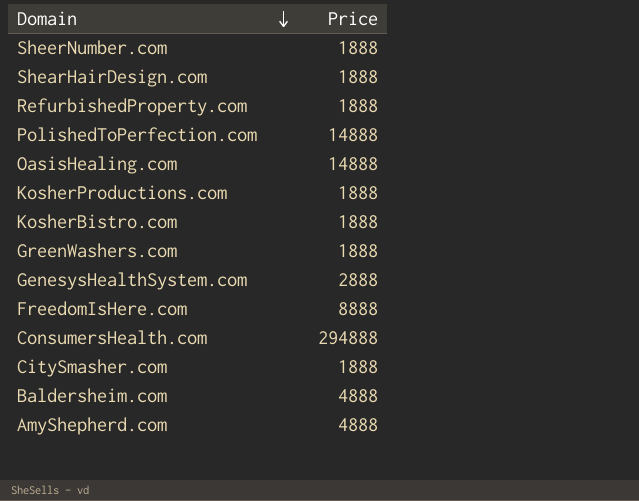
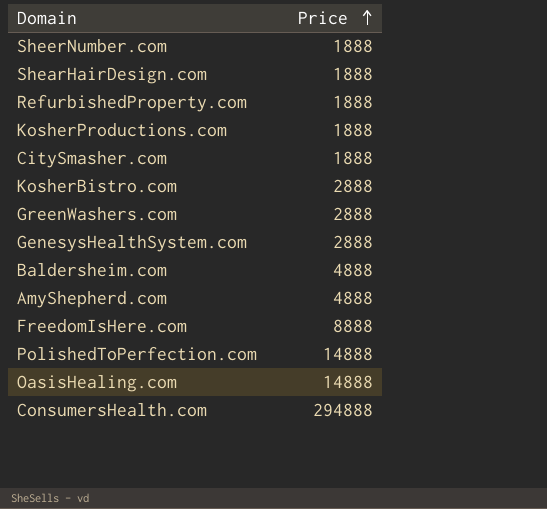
row order: Domain descending -> Price ascending
KosherBistro.com | Price: 1888 -> 2888
GreenWashers.com | Price: 1888 -> 2888

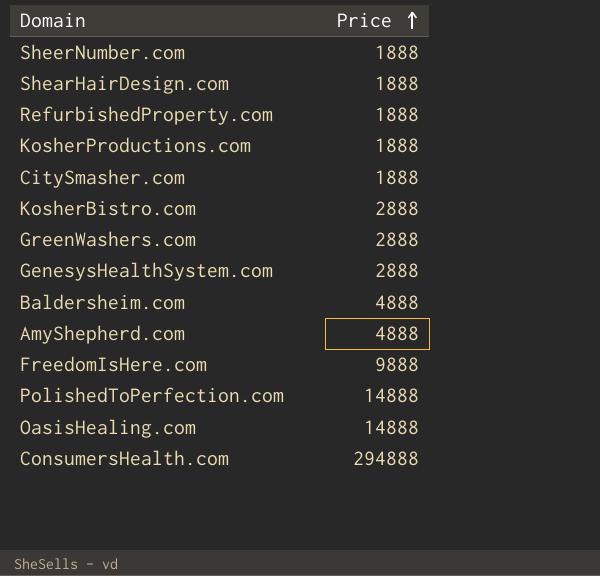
FreedomIsHere.com | Price: 8888 -> 9888

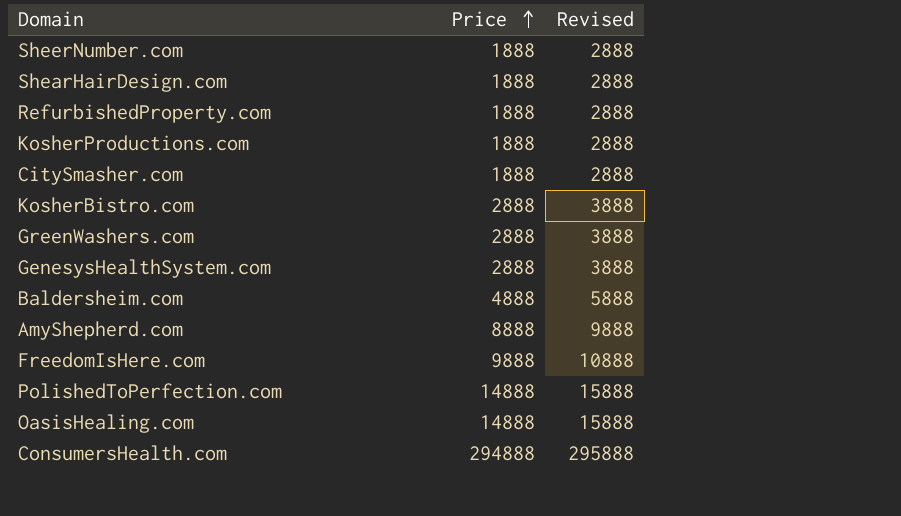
column Revised | formula: none -> [Price] + 1000
AmyShepherd.com | Price: 4888 -> 8888

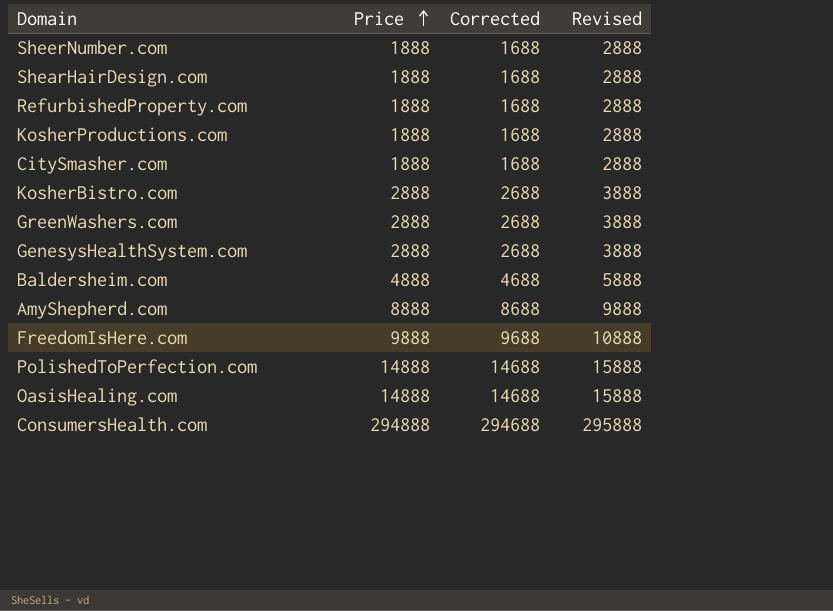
column Corrected | formula: none -> [Price] - 200

